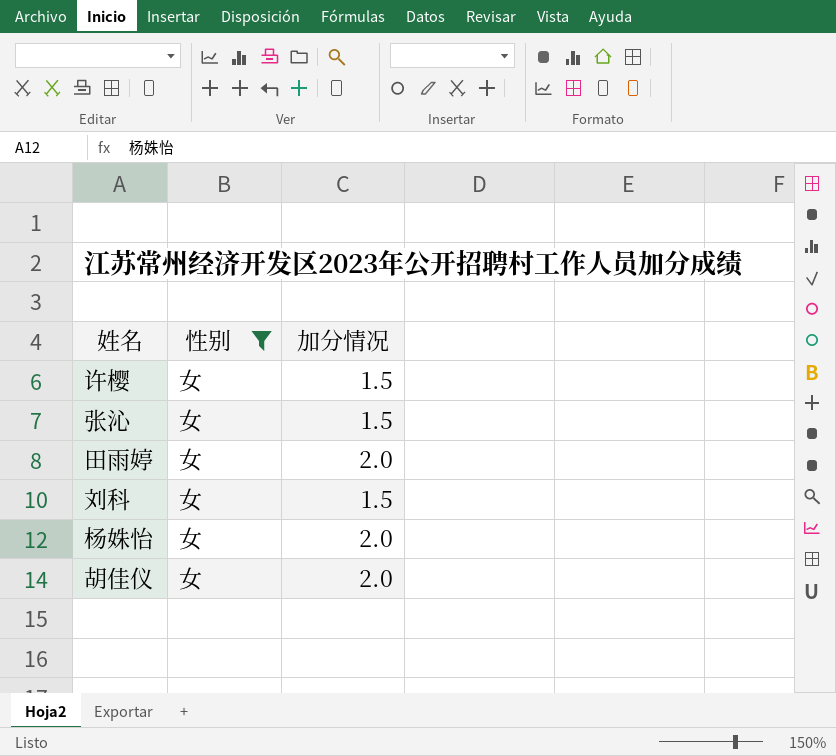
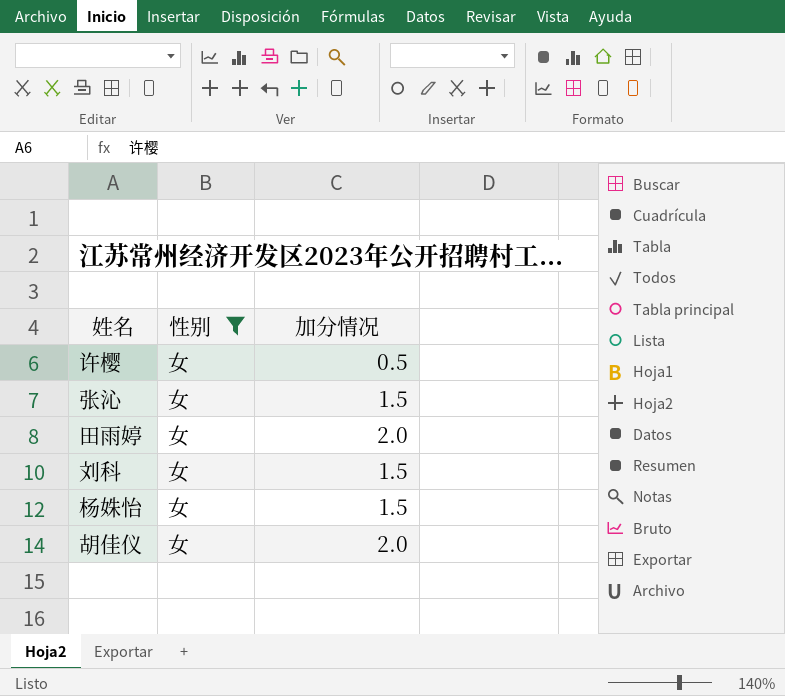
许樱 | 加分情况: 1.5 -> 0.5
杨姝怡 | 加分情况: 2.0 -> 1.5

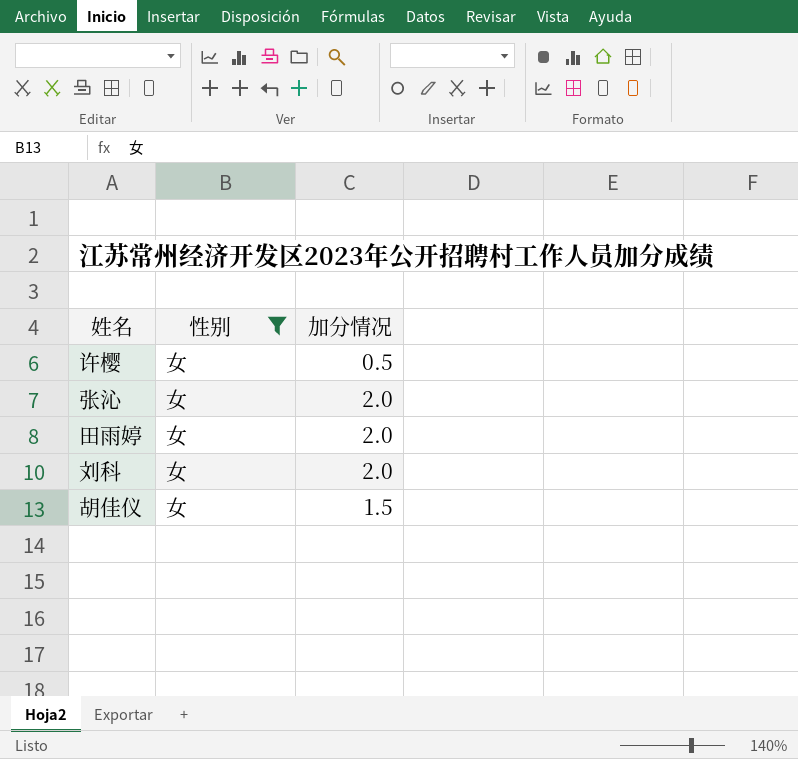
row 杨姝怡: 女 | 1.5 -> none
张沁 | 加分情况: 1.5 -> 2.0
刘科 | 加分情况: 1.5 -> 2.0
胡佳仪 | 加分情况: 2.0 -> 1.5

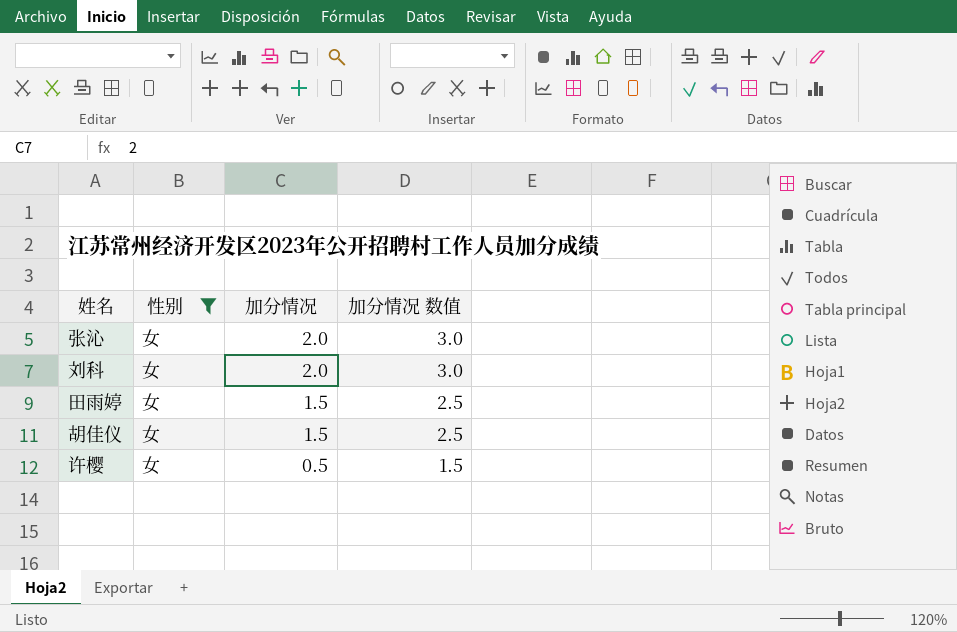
row order: none -> 加分情况 descending
column 加分情况 数值 | formula: none -> [加分情况] + 1
田雨婷 | 加分情况: 2.0 -> 1.5

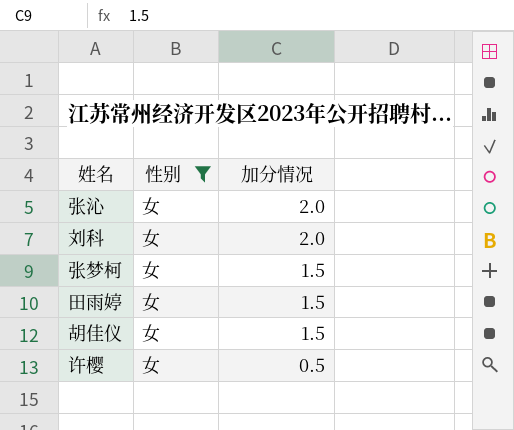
column 加分情况 数值 | formula: [加分情况] + 1 -> none
row 张梦柯: none -> 女 | 1.5

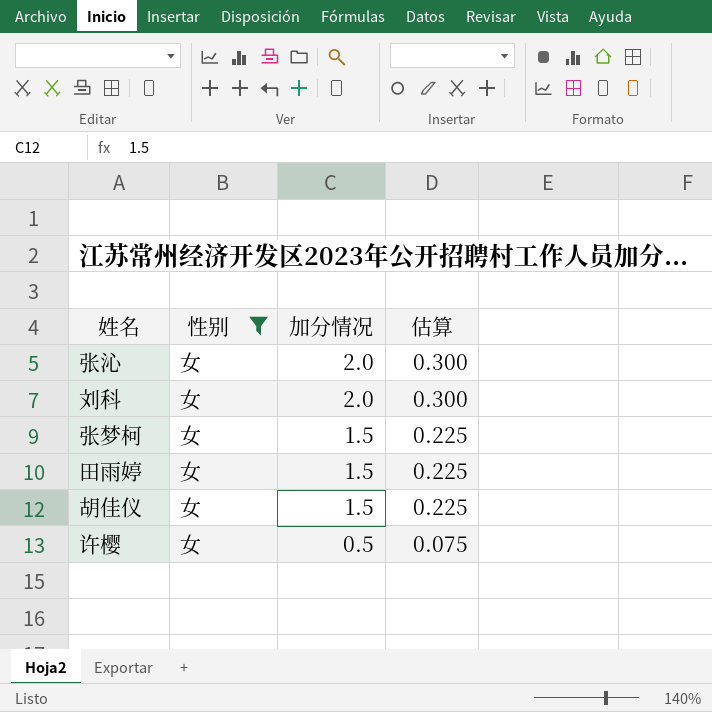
column 估算 | formula: none -> [加分情况] * 0.15

